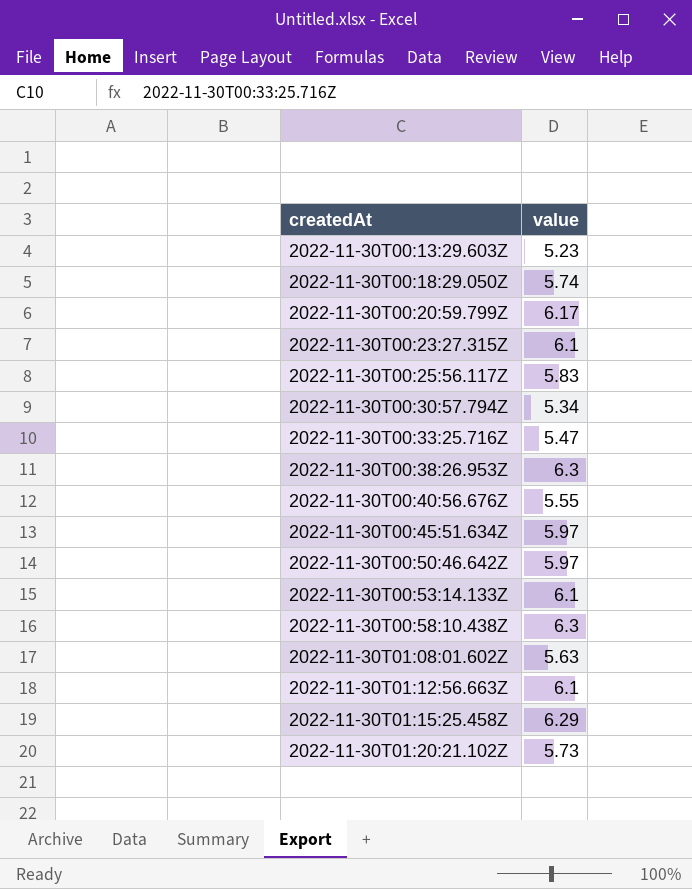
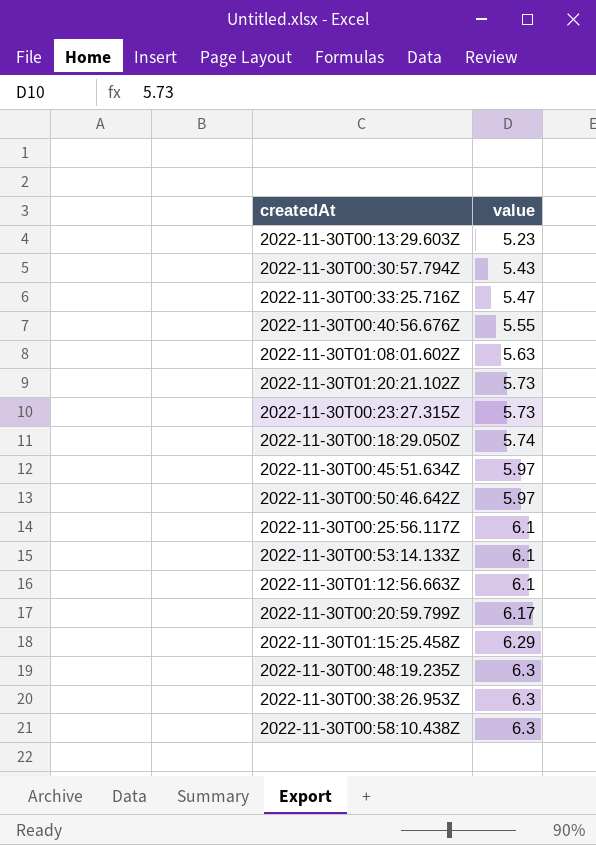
row order: createdAt ascending -> value ascending
2022-11-30T00:30:57.794Z | value: 5.34 -> 5.43
2022-11-30T00:23:27.315Z | value: 6.1 -> 5.73
2022-11-30T00:25:56.117Z | value: 5.83 -> 6.1
row 2022-11-30T00:48:19.235Z: none -> 6.3

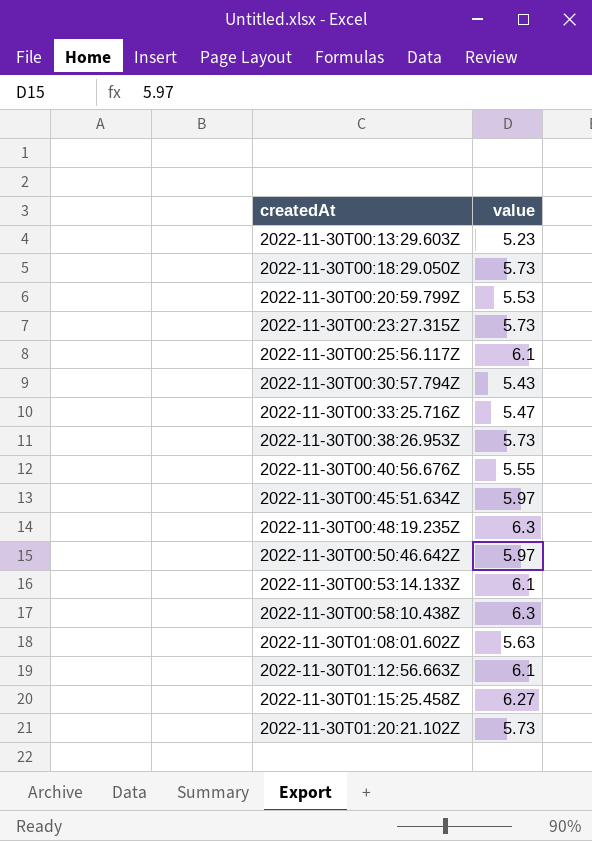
row order: value ascending -> createdAt ascending
2022-11-30T00:18:29.050Z | value: 5.74 -> 5.73
2022-11-30T00:20:59.799Z | value: 6.17 -> 5.53
2022-11-30T00:38:26.953Z | value: 6.3 -> 5.73
2022-11-30T01:15:25.458Z | value: 6.29 -> 6.27

